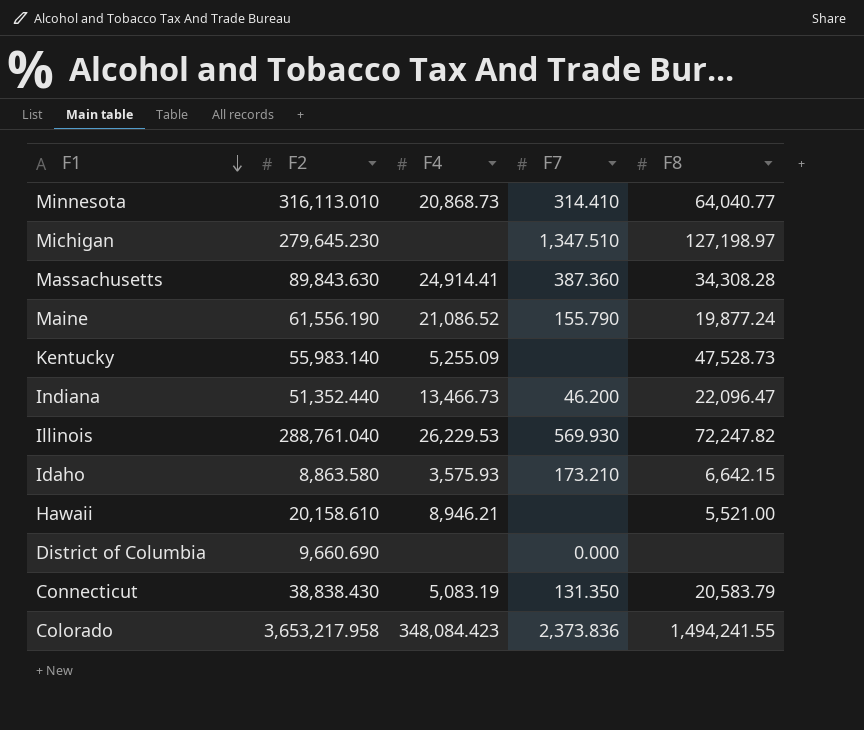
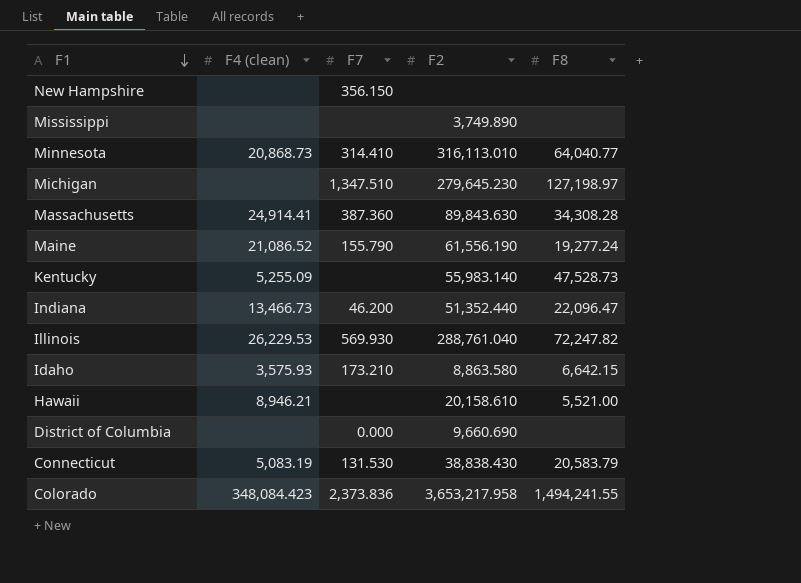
column name: F4 -> F4 (clean)
column F2 | position: 2 -> 4
row New Hampshire: none -> none | 356.150 | none | none
row Mississippi: none -> none | none | 3,749.890 | none
Maine | F8: 19,877.24 -> 19,277.24
Connecticut | F7: 131.350 -> 131.530

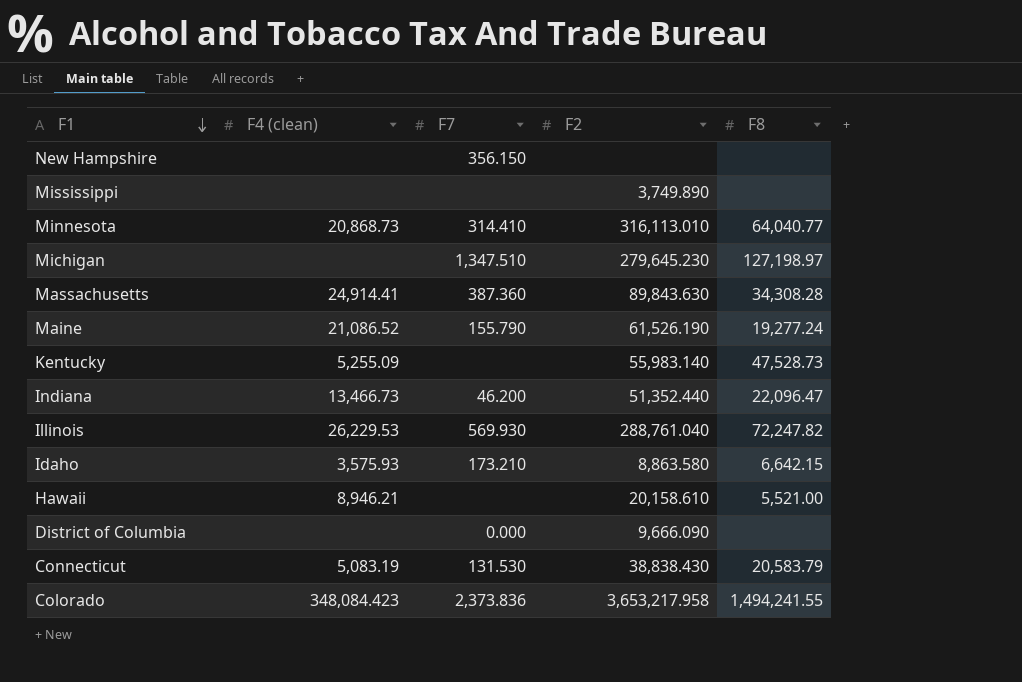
Maine | F2: 61,556.190 -> 61,526.190
District of Columbia | F2: 9,660.690 -> 9,666.090

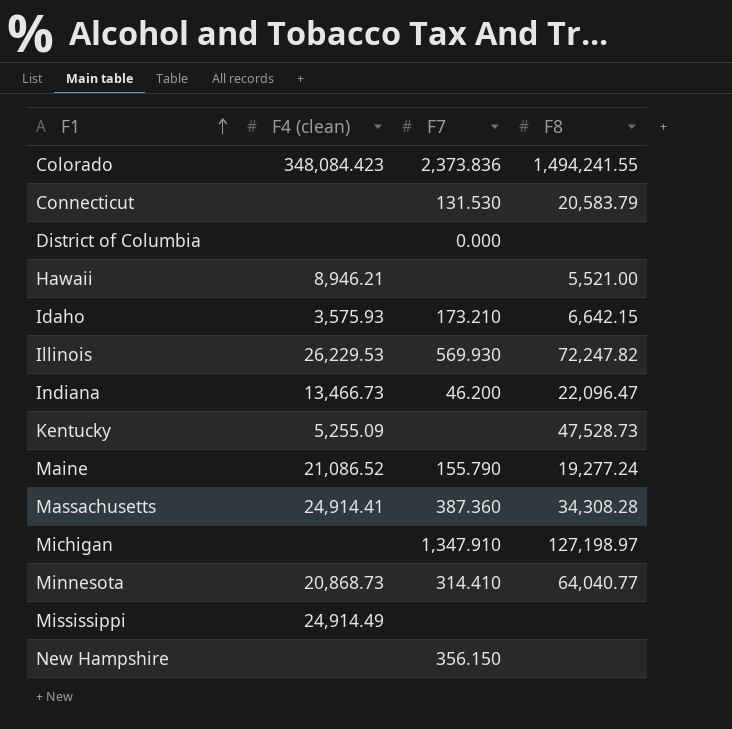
row order: F1 descending -> F1 ascending
column F2 | position: 4 -> none
Connecticut | F4 (clean): 5,083.19 -> none
Michigan | F7: 1,347.510 -> 1,347.910
Mississippi | F4 (clean): none -> 24,914.49

